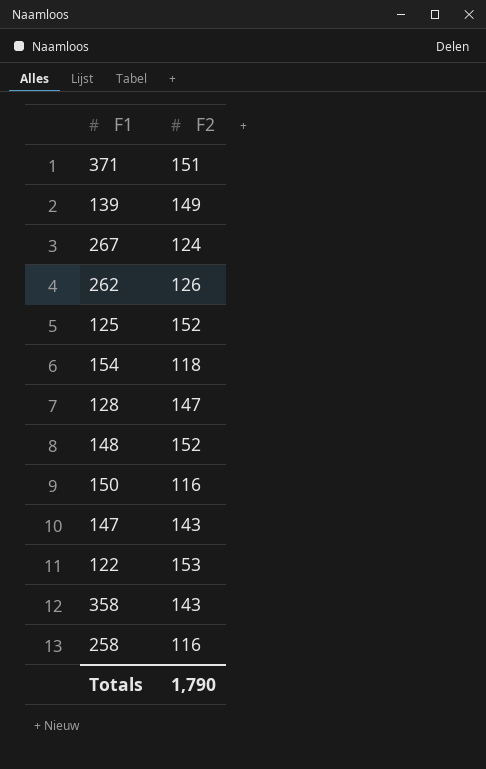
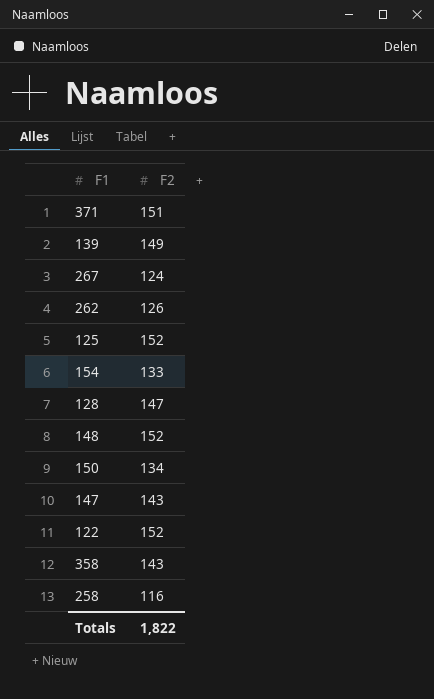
154 | F2: 118 -> 133
150 | F2: 116 -> 134
122 | F2: 153 -> 152
Totals | F2: 1,790 -> 1,822

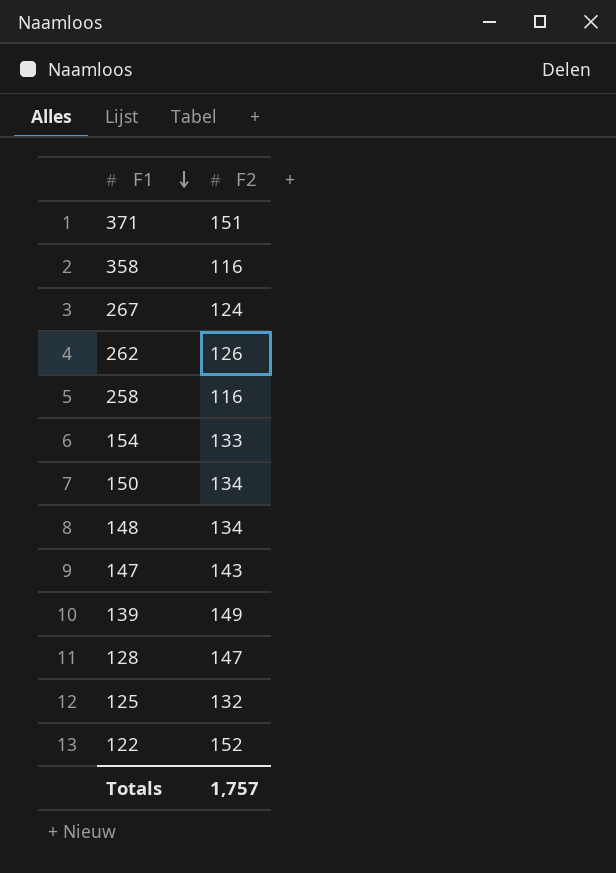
row order: none -> F1 descending
358 | F2: 143 -> 116
148 | F2: 152 -> 134
125 | F2: 152 -> 132
Totals | F2: 1,822 -> 1,757

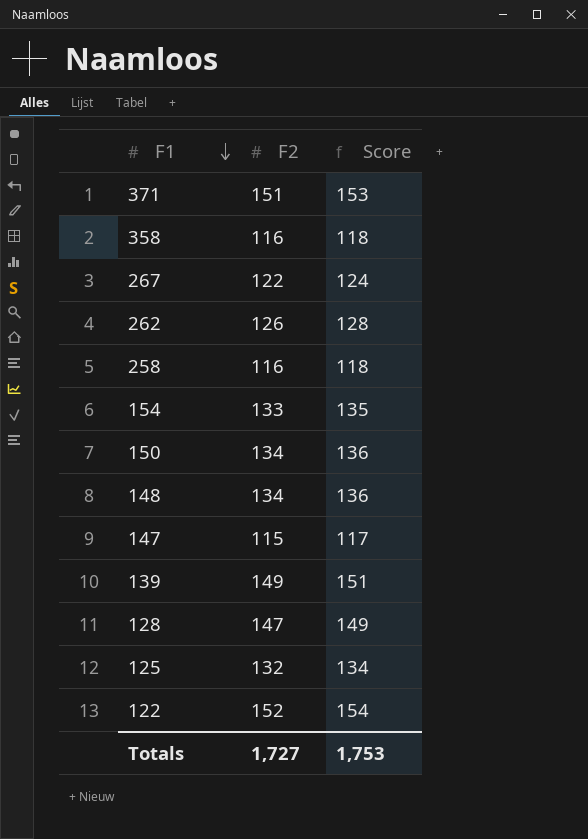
column Score | formula: none -> [F2] + 2
267 | F2: 124 -> 122
147 | F2: 143 -> 115
Totals | F2: 1,757 -> 1,727

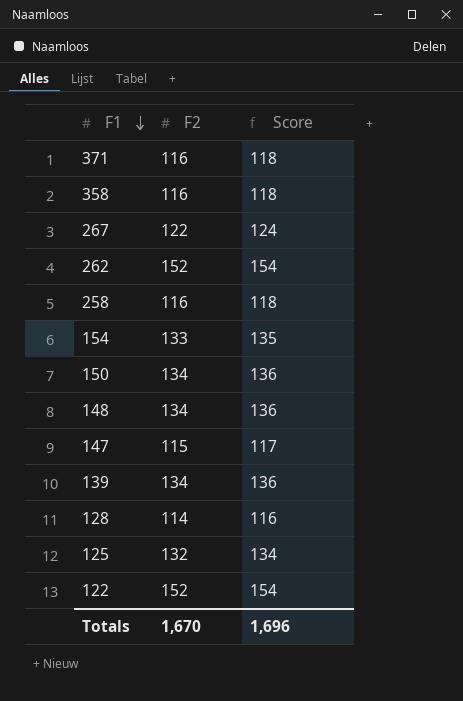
371 | F2: 151 -> 116
371 | Score: 153 -> 118
262 | F2: 126 -> 152
262 | Score: 128 -> 154
139 | F2: 149 -> 134
139 | Score: 151 -> 136
128 | F2: 147 -> 114
128 | Score: 149 -> 116
Totals | F2: 1,727 -> 1,670
Totals | Score: 1,753 -> 1,696

